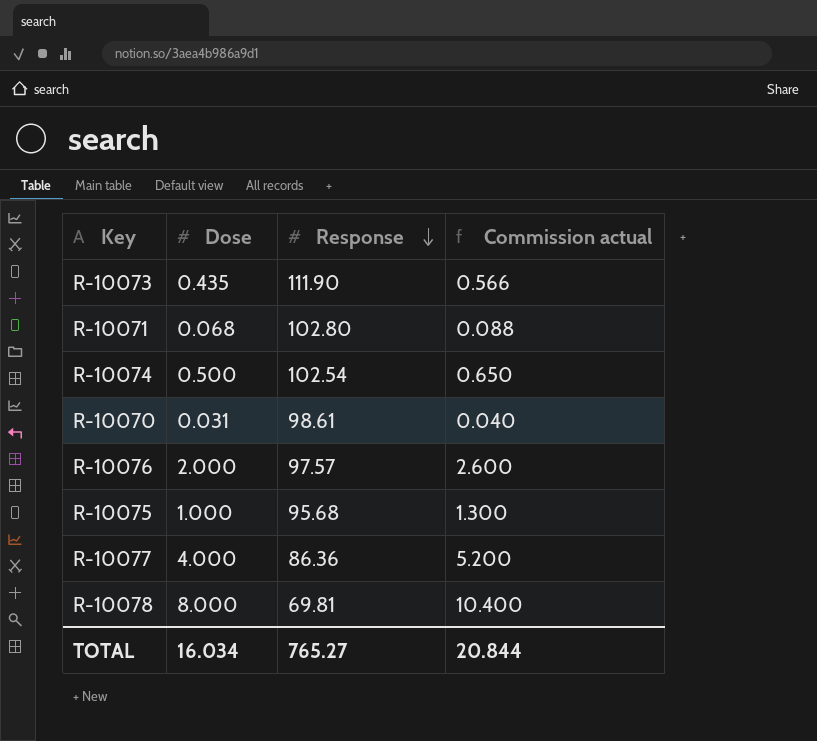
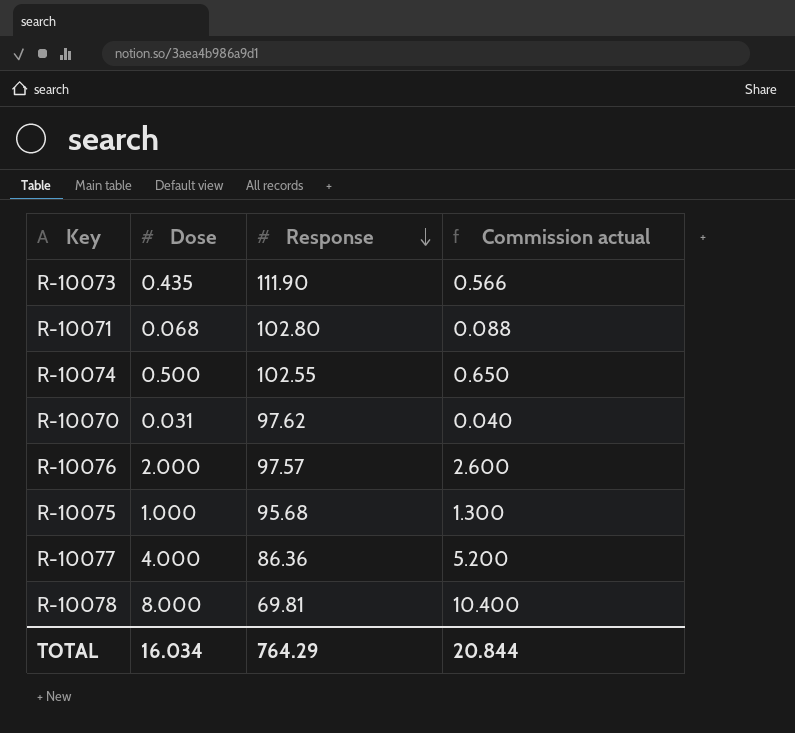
R-10074 | Response: 102.54 -> 102.55
R-10070 | Response: 98.61 -> 97.62
TOTAL | Response: 765.27 -> 764.29

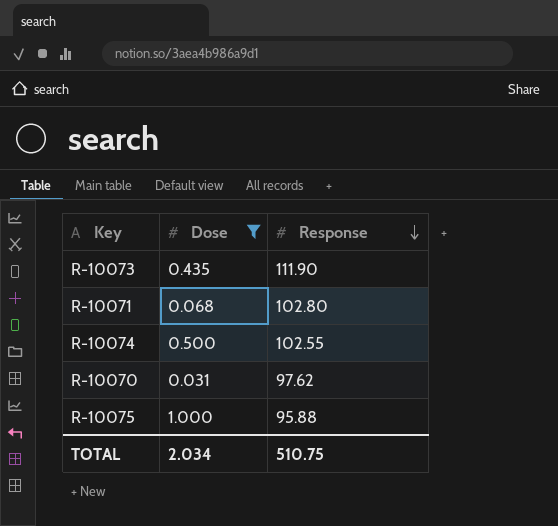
filter: none -> Dose <= 1.000
column Commission actual | formula: [Dose] * 1.3 -> none
R-10075 | Response: 95.68 -> 95.88
TOTAL | Dose: 16.034 -> 2.034
TOTAL | Response: 764.29 -> 510.75

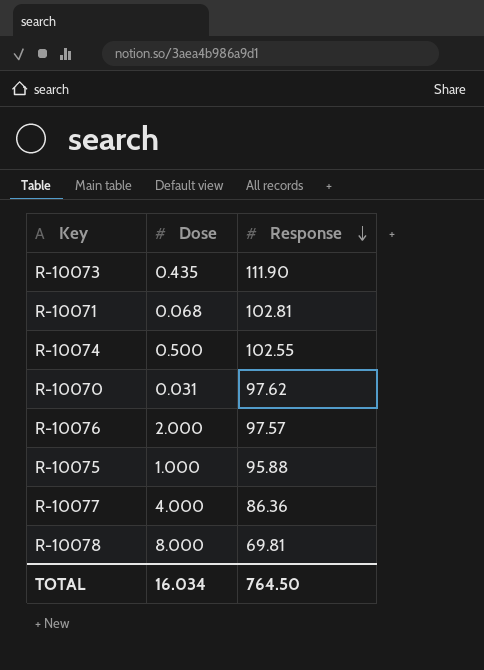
filter: Dose <= 1.000 -> none
R-10071 | Response: 102.80 -> 102.81
TOTAL | Dose: 2.034 -> 16.034
TOTAL | Response: 510.75 -> 764.50

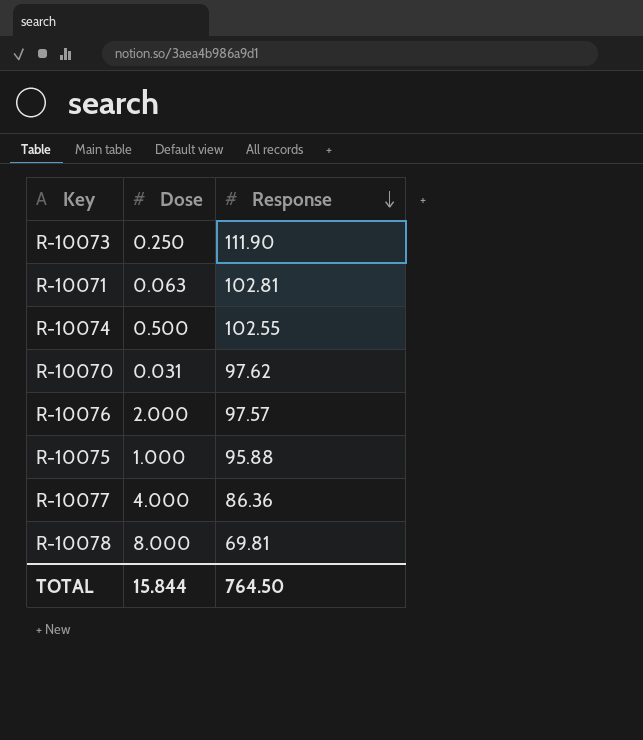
R-10073 | Dose: 0.435 -> 0.250
R-10071 | Dose: 0.068 -> 0.063
TOTAL | Dose: 16.034 -> 15.844

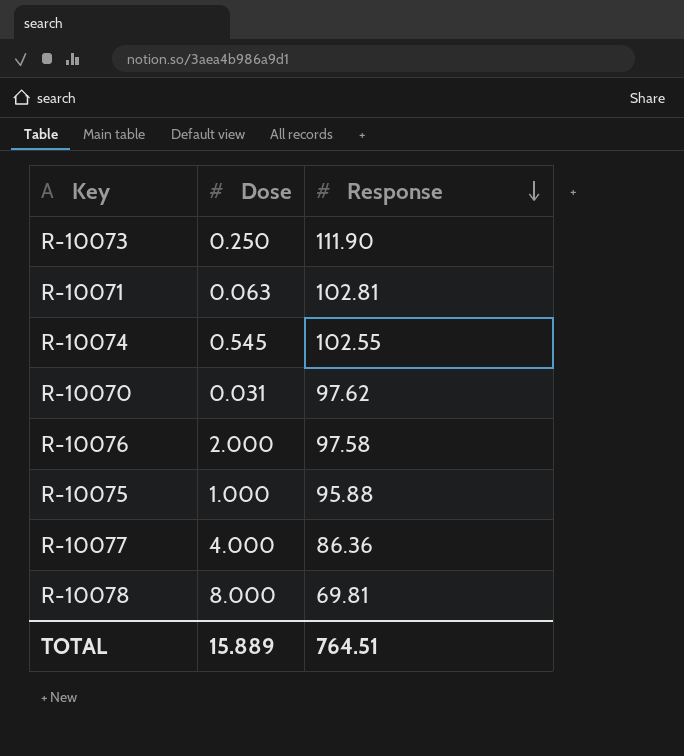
R-10074 | Dose: 0.500 -> 0.545
R-10076 | Response: 97.57 -> 97.58
TOTAL | Dose: 15.844 -> 15.889
TOTAL | Response: 764.50 -> 764.51

